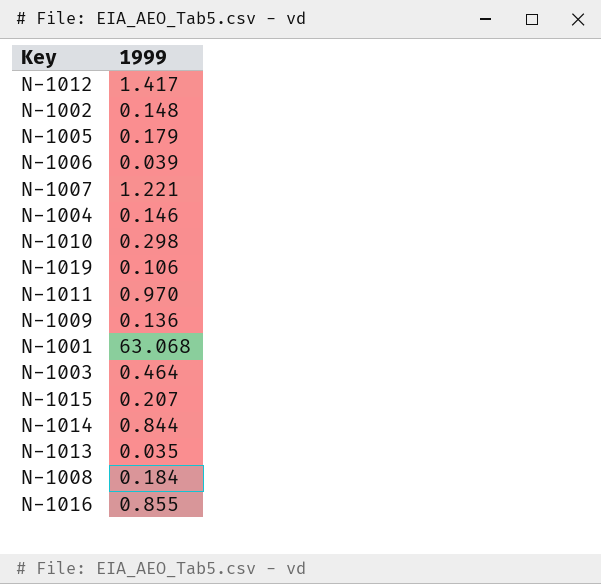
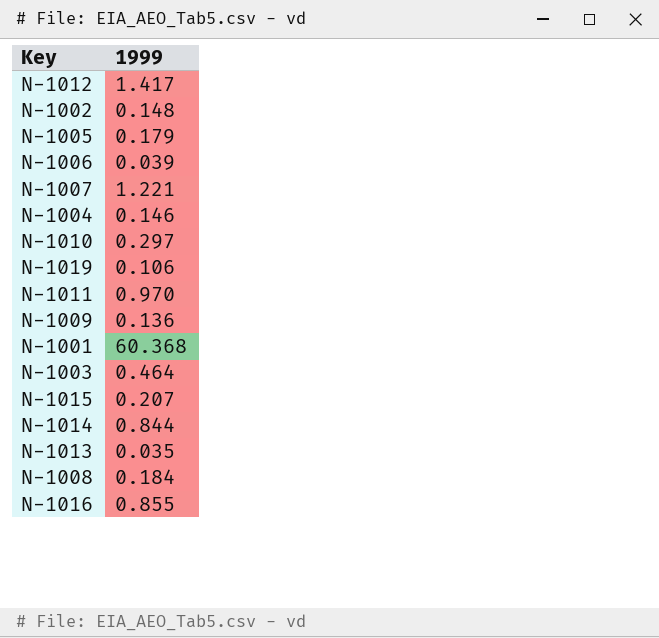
N-1010 | 1999: 0.298 -> 0.297
N-1001 | 1999: 63.068 -> 60.368

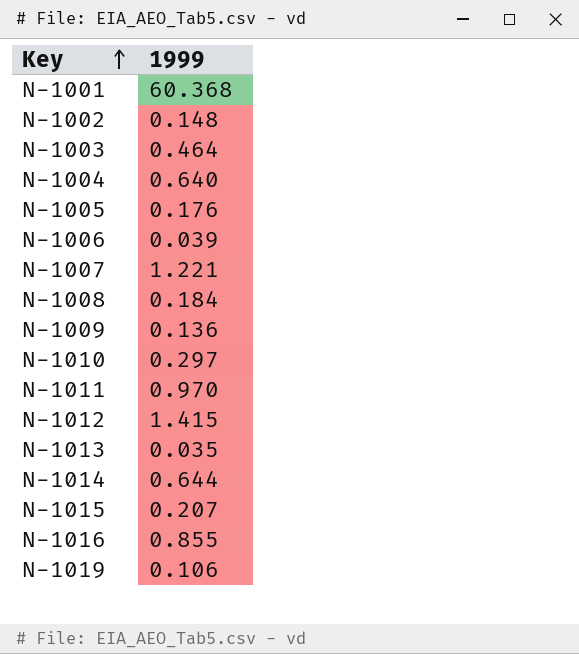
row order: none -> Key ascending
N-1004 | 1999: 0.146 -> 0.640
N-1005 | 1999: 0.179 -> 0.176
N-1012 | 1999: 1.417 -> 1.415
N-1014 | 1999: 0.844 -> 0.644

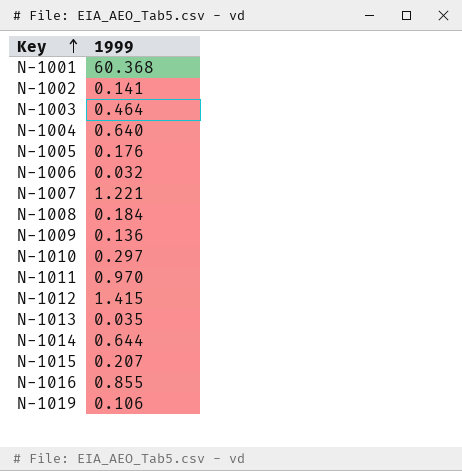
N-1002 | 1999: 0.148 -> 0.141
N-1006 | 1999: 0.039 -> 0.032

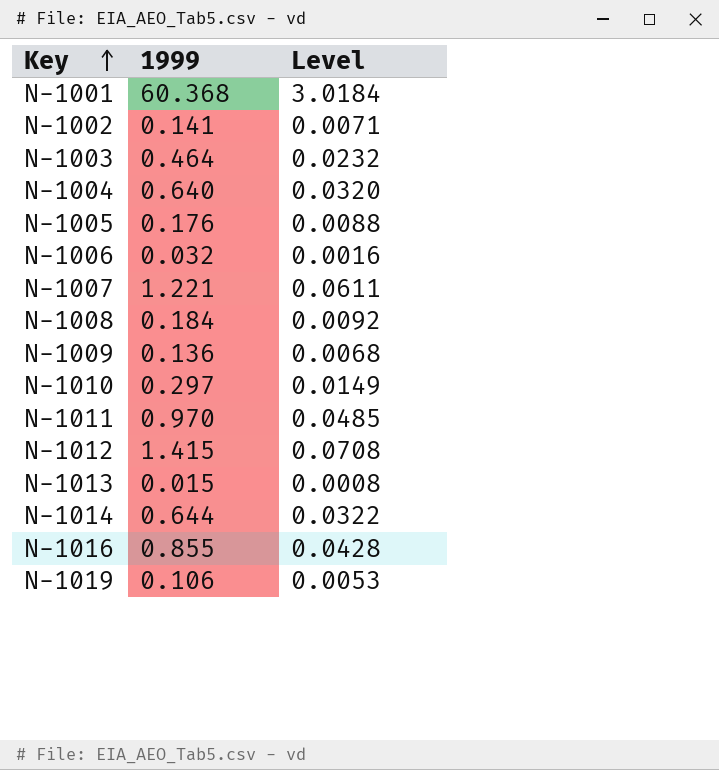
column Level | formula: none -> [1999] * 0.05
row N-1015: 0.207 -> none
N-1013 | 1999: 0.035 -> 0.015

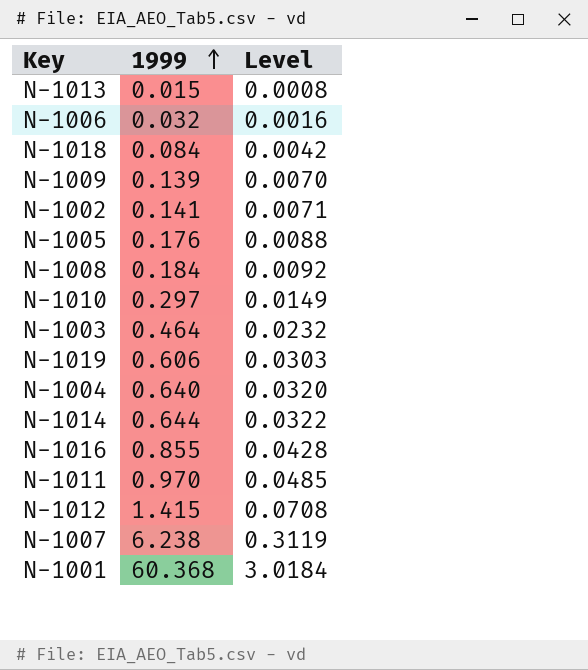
row order: Key ascending -> 1999 ascending
row N-1018: none -> 0.084 | 0.0042
N-1009 | 1999: 0.136 -> 0.139
N-1009 | Level: 0.0068 -> 0.0070
N-1019 | 1999: 0.106 -> 0.606
N-1019 | Level: 0.0053 -> 0.0303
N-1007 | 1999: 1.221 -> 6.238
N-1007 | Level: 0.0611 -> 0.3119

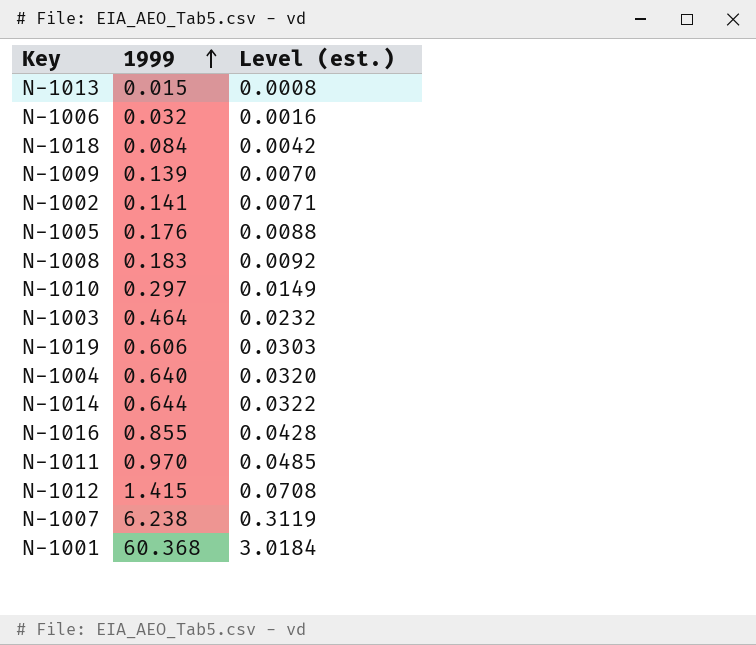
column name: Level -> Level (est.)
N-1008 | 1999: 0.184 -> 0.183

